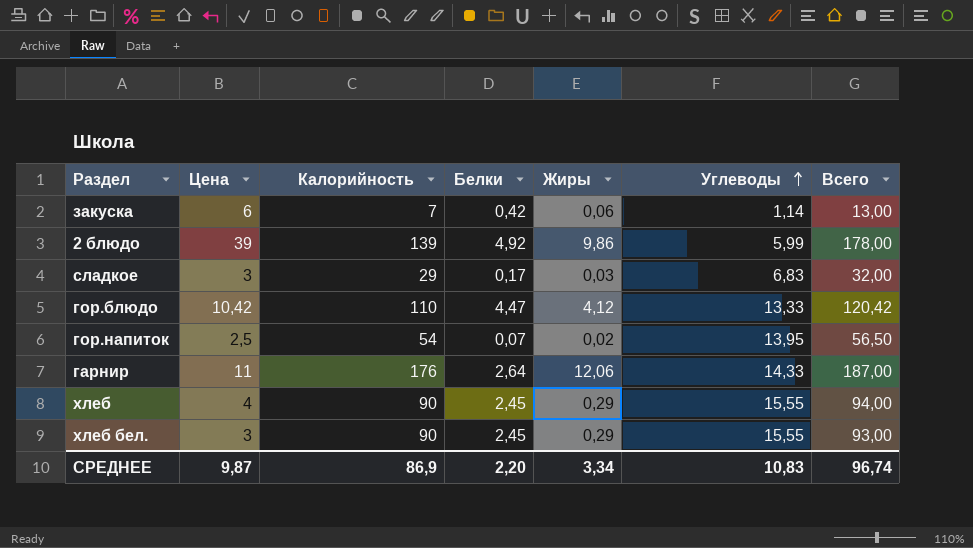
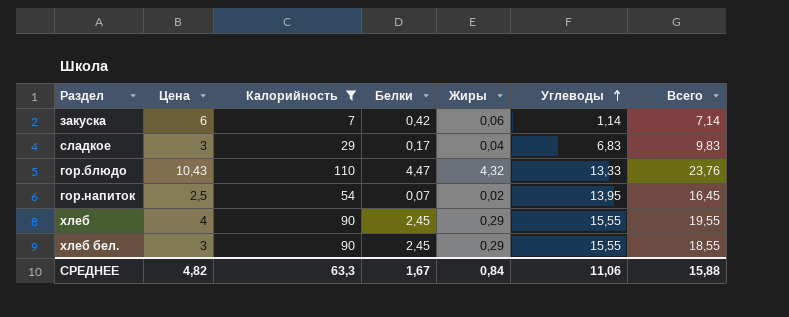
filter: none -> Калорийность <= 110
column Всего | formula: [Цена] + [Калорийность] -> [Цена] + [Углеводы]
сладкое | Жиры: 0,03 -> 0,04
гор.блюдо | Цена: 10,42 -> 10,43
гор.блюдо | Жиры: 4,12 -> 4,32
СРЕДНЕЕ | Цена: 9,87 -> 4,82
СРЕДНЕЕ | Калорийность: 86,9 -> 63,3
СРЕДНЕЕ | Белки: 2,20 -> 1,67
СРЕДНЕЕ | Жиры: 3,34 -> 0,84
СРЕДНЕЕ | Углеводы: 10,83 -> 11,06
СРЕДНЕЕ | Всего: 96,74 -> 15,88

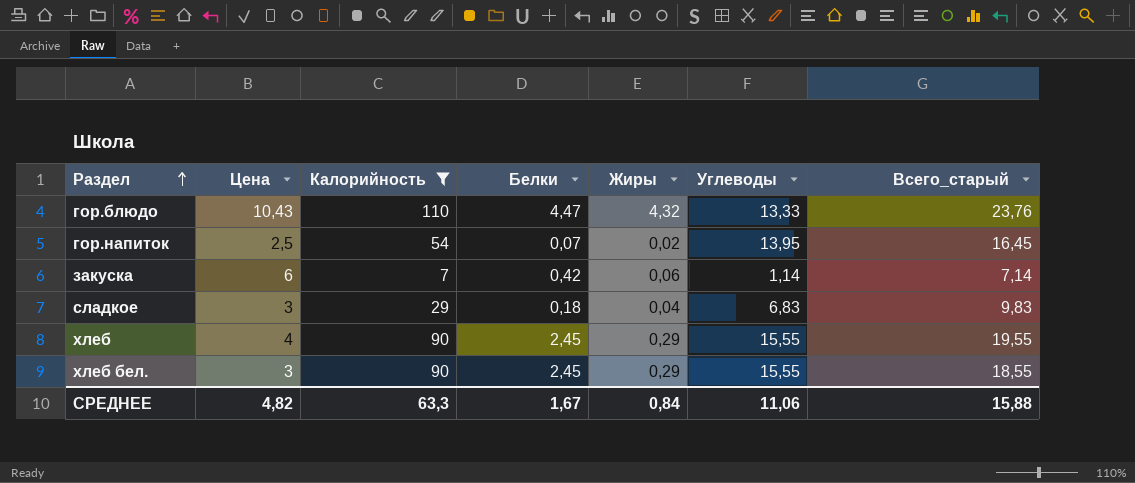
row order: Углеводы ascending -> Раздел ascending
column name: Всего -> Всего_старый
сладкое | Белки: 0,17 -> 0,18

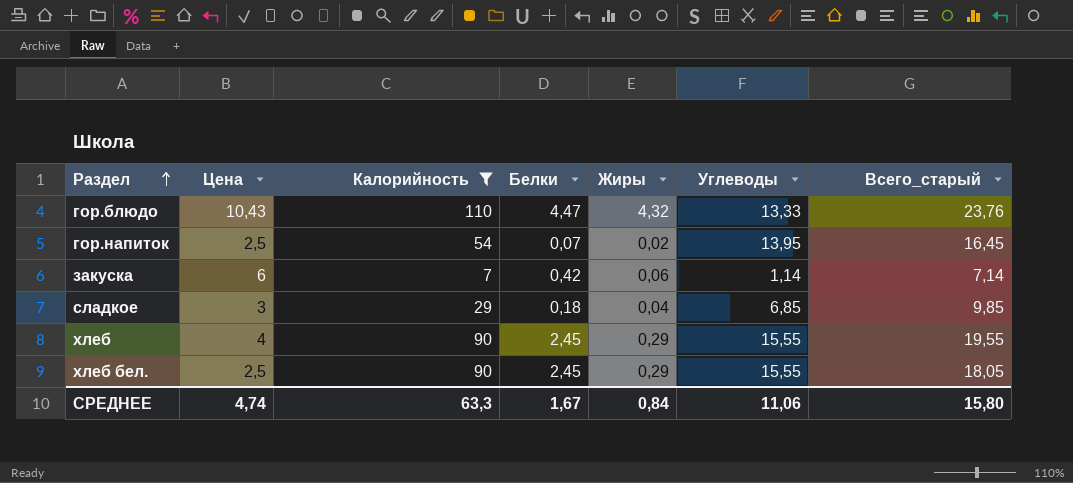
сладкое | Углеводы: 6,83 -> 6,85
сладкое | Всего_старый: 9,83 -> 9,85
хлеб бел. | Цена: 3 -> 2,5
хлеб бел. | Всего_старый: 18,55 -> 18,05
СРЕДНЕЕ | Цена: 4,82 -> 4,74
СРЕДНЕЕ | Всего_старый: 15,88 -> 15,80

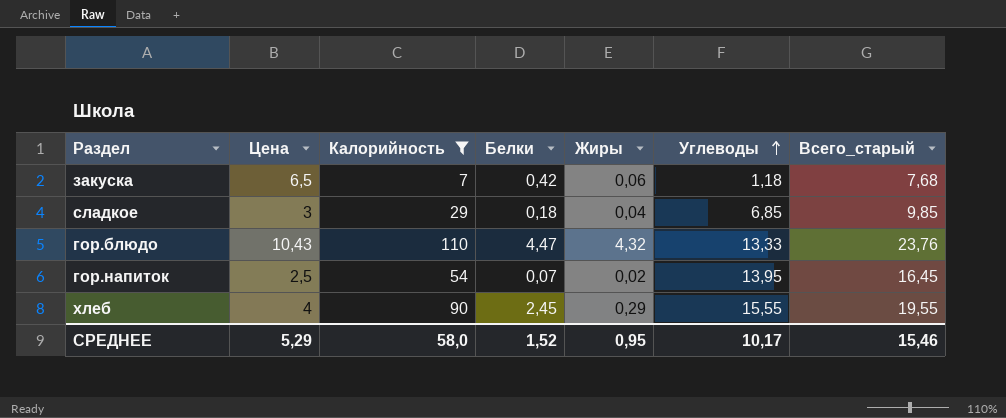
row order: Раздел ascending -> Углеводы ascending
row хлеб бел.: 2,5 | 90 | 2,45 | 0,29 | 15,55 | 18,05 -> none
закуска | Цена: 6 -> 6,5
закуска | Углеводы: 1,14 -> 1,18
закуска | Всего_старый: 7,14 -> 7,68
СРЕДНЕЕ | Цена: 4,74 -> 5,29
СРЕДНЕЕ | Калорийность: 63,3 -> 58,0
СРЕДНЕЕ | Белки: 1,67 -> 1,52
СРЕДНЕЕ | Жиры: 0,84 -> 0,95
СРЕДНЕЕ | Углеводы: 11,06 -> 10,17
СРЕДНЕЕ | Всего_старый: 15,80 -> 15,46

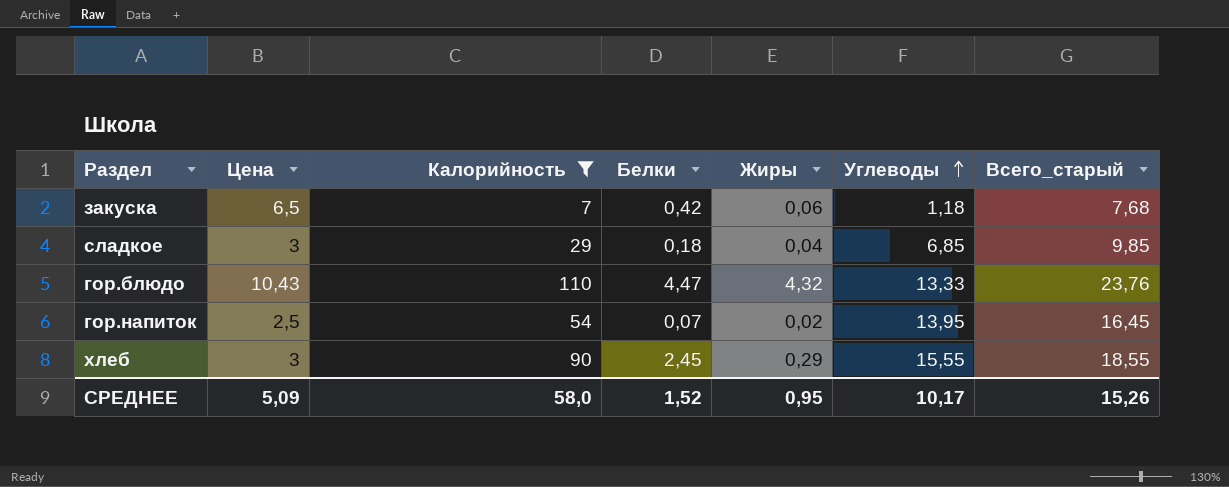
хлеб | Цена: 4 -> 3
хлеб | Всего_старый: 19,55 -> 18,55
СРЕДНЕЕ | Цена: 5,29 -> 5,09
СРЕДНЕЕ | Всего_старый: 15,46 -> 15,26

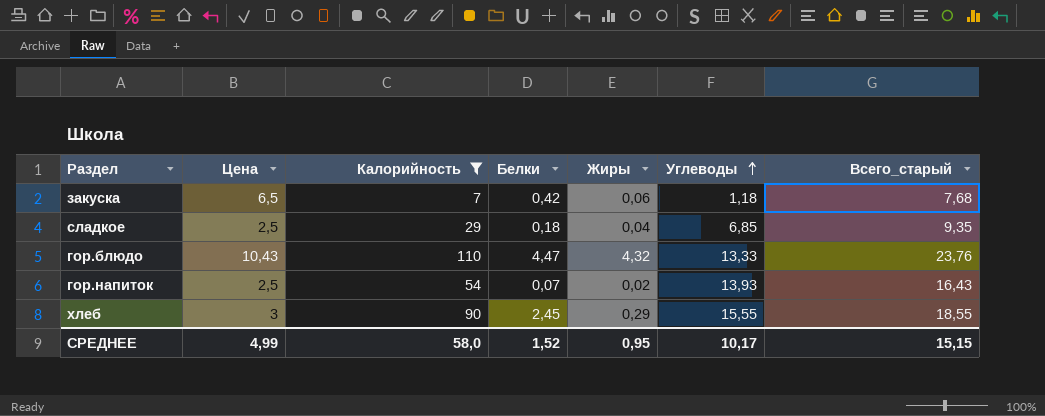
сладкое | Цена: 3 -> 2,5
сладкое | Всего_старый: 9,85 -> 9,35
гор.напиток | Углеводы: 13,95 -> 13,93
гор.напиток | Всего_старый: 16,45 -> 16,43
СРЕДНЕЕ | Цена: 5,09 -> 4,99
СРЕДНЕЕ | Всего_старый: 15,26 -> 15,15

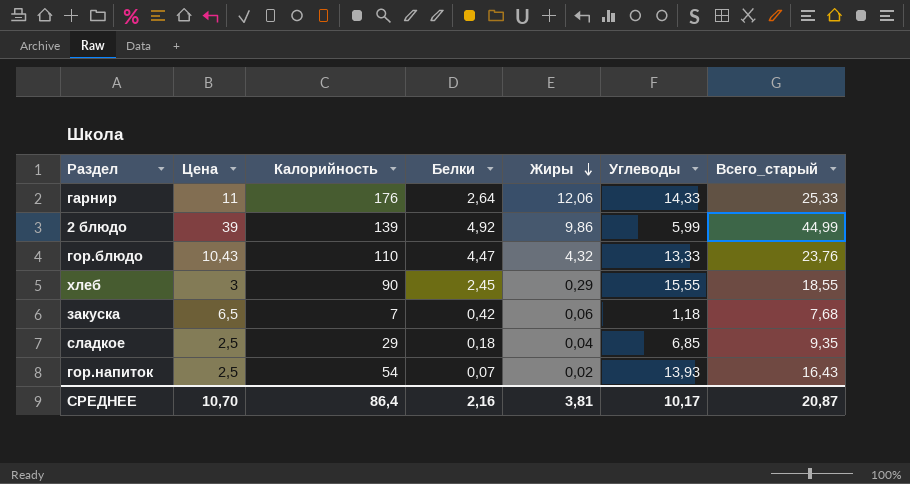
filter: Калорийность <= 110 -> none
row order: Углеводы ascending -> Жиры descending
СРЕДНЕЕ | Цена: 4,99 -> 10,70
СРЕДНЕЕ | Калорийность: 58,0 -> 86,4
СРЕДНЕЕ | Белки: 1,52 -> 2,16
СРЕДНЕЕ | Жиры: 0,95 -> 3,81
СРЕДНЕЕ | Всего_старый: 15,15 -> 20,87

